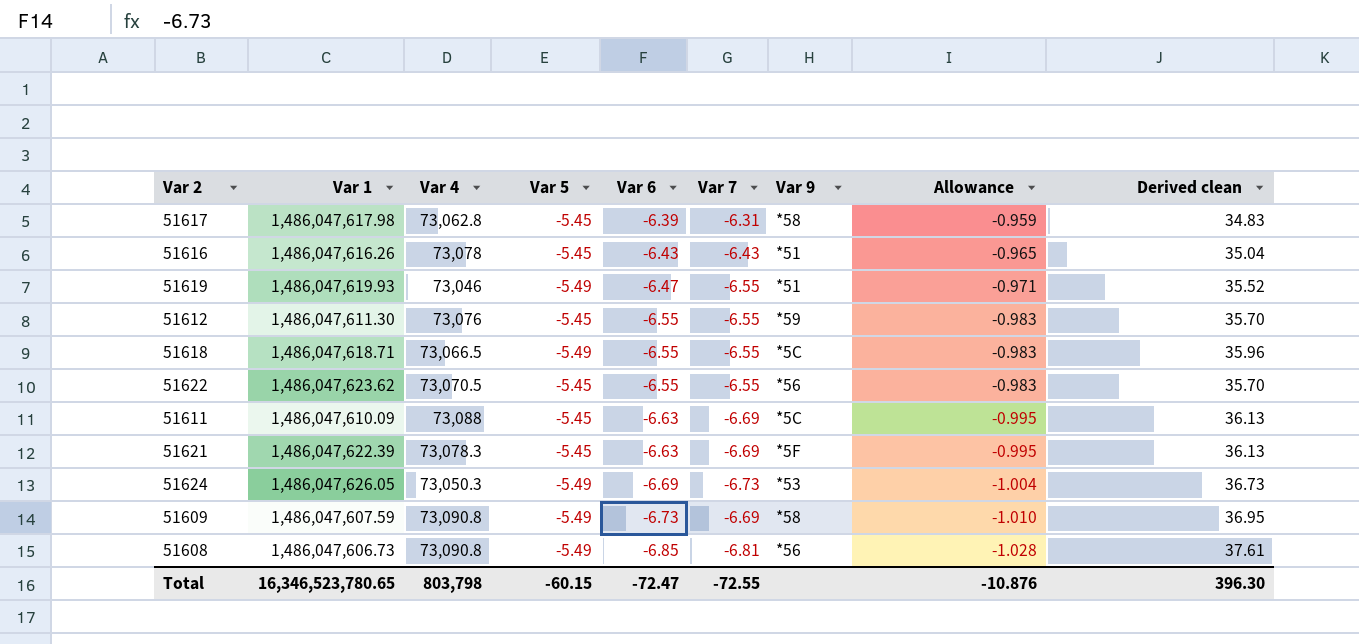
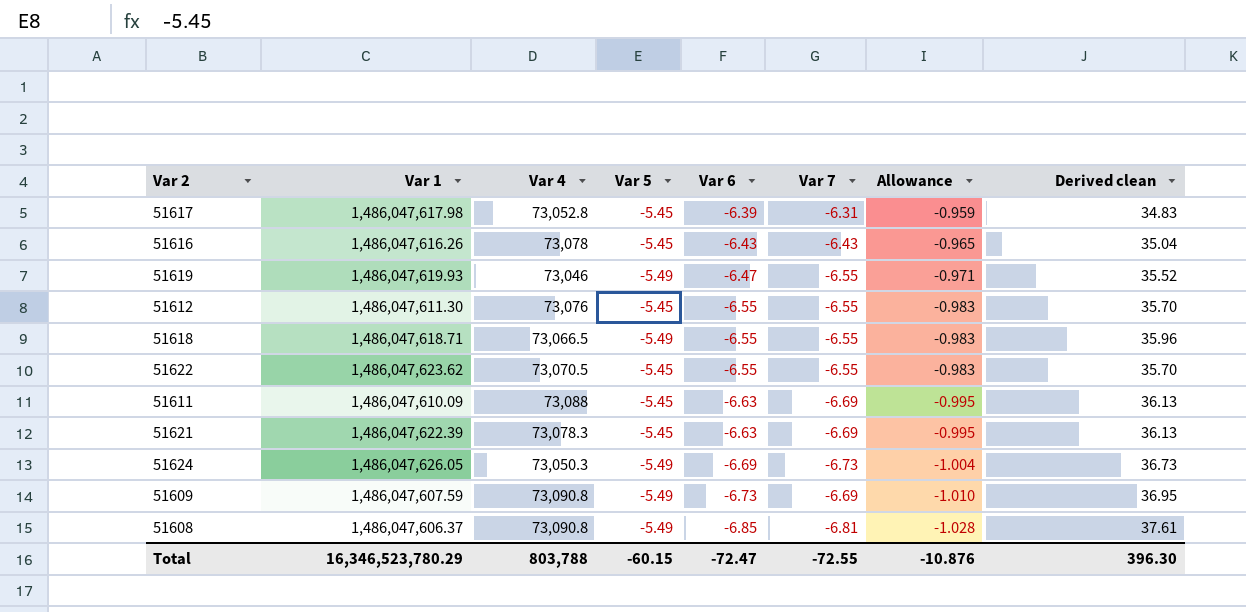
column Var 9 | position: 7 -> none
51617 | Var 4: 73,062.8 -> 73,052.8
51608 | Var 1: 1,486,047,606.73 -> 1,486,047,606.37
Total | Var 1: 16,346,523,780.65 -> 16,346,523,780.29
Total | Var 4: 803,798 -> 803,788

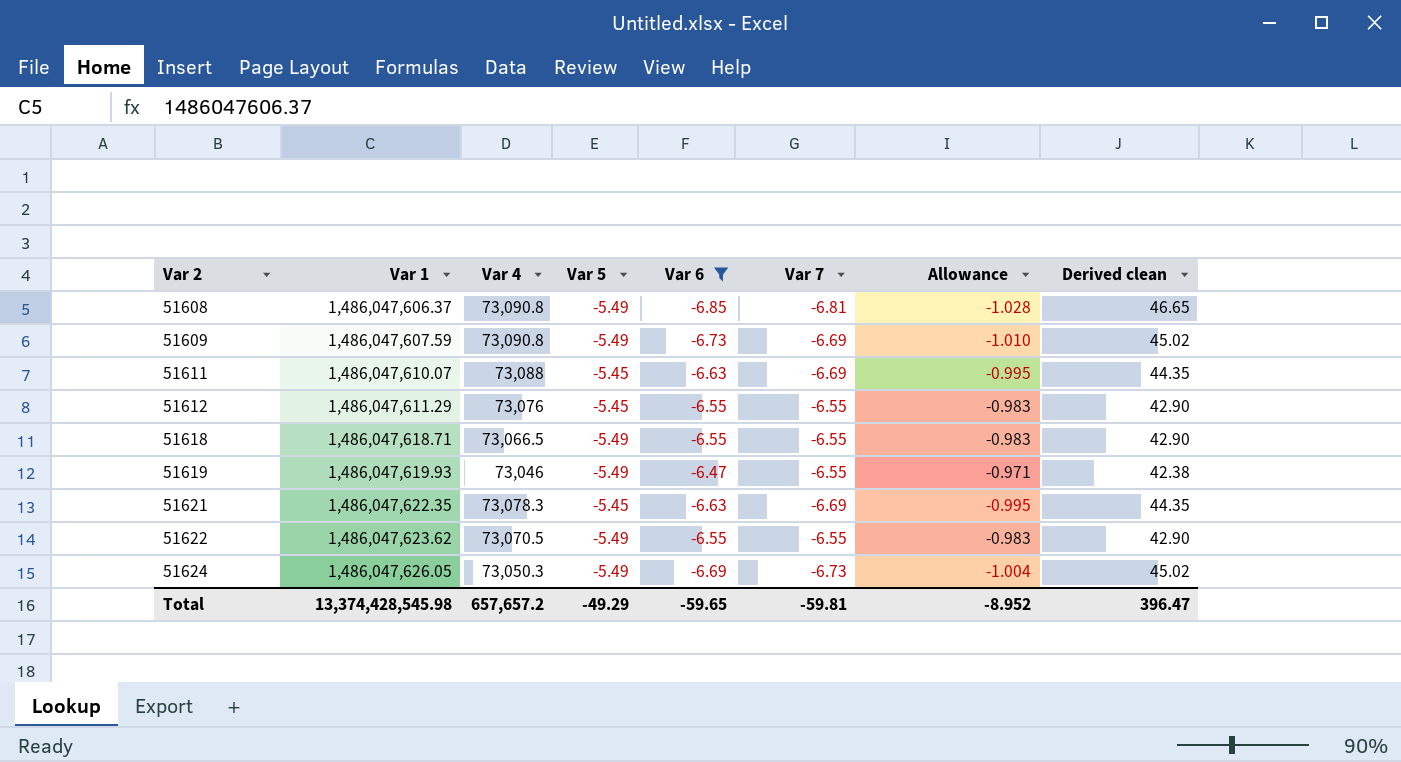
filter: none -> Var 6 <= -6.47
row order: Var 6 descending -> Var 2 ascending
column Derived clean | formula: [Var 5] * [Var 6] -> [Var 6] * [Var 7]
51611 | Var 1: 1,486,047,610.09 -> 1,486,047,610.07
51612 | Var 1: 1,486,047,611.30 -> 1,486,047,611.29
51621 | Var 1: 1,486,047,622.39 -> 1,486,047,622.35
51622 | Var 5: -5.45 -> -5.49
Total | Var 1: 16,346,523,780.29 -> 13,374,428,545.98
Total | Var 4: 803,788 -> 657,657.2
Total | Var 5: -60.15 -> -49.29
Total | Var 6: -72.47 -> -59.65
Total | Var 7: -72.55 -> -59.81
Total | Allowance: -10.876 -> -8.952
Total | Derived clean: 396.30 -> 396.47

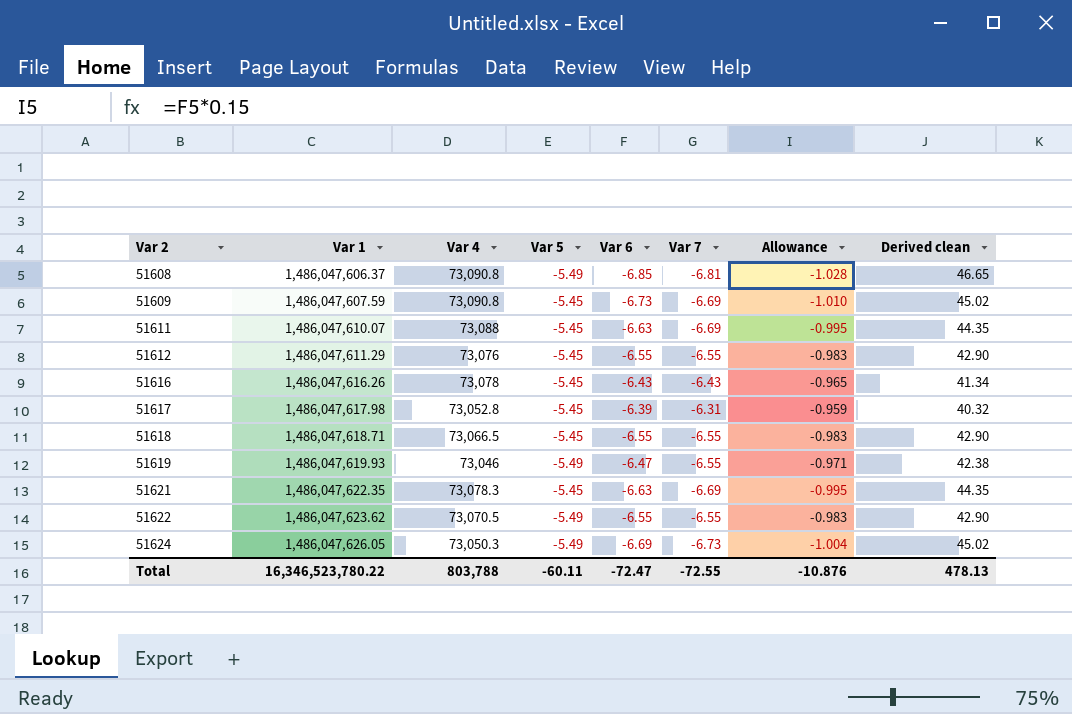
filter: Var 6 <= -6.47 -> none
51609 | Var 5: -5.49 -> -5.45
51618 | Var 5: -5.49 -> -5.45
Total | Var 1: 13,374,428,545.98 -> 16,346,523,780.22
Total | Var 4: 657,657.2 -> 803,788
Total | Var 5: -49.29 -> -60.11
Total | Var 6: -59.65 -> -72.47
Total | Var 7: -59.81 -> -72.55
Total | Allowance: -8.952 -> -10.876
Total | Derived clean: 396.47 -> 478.13

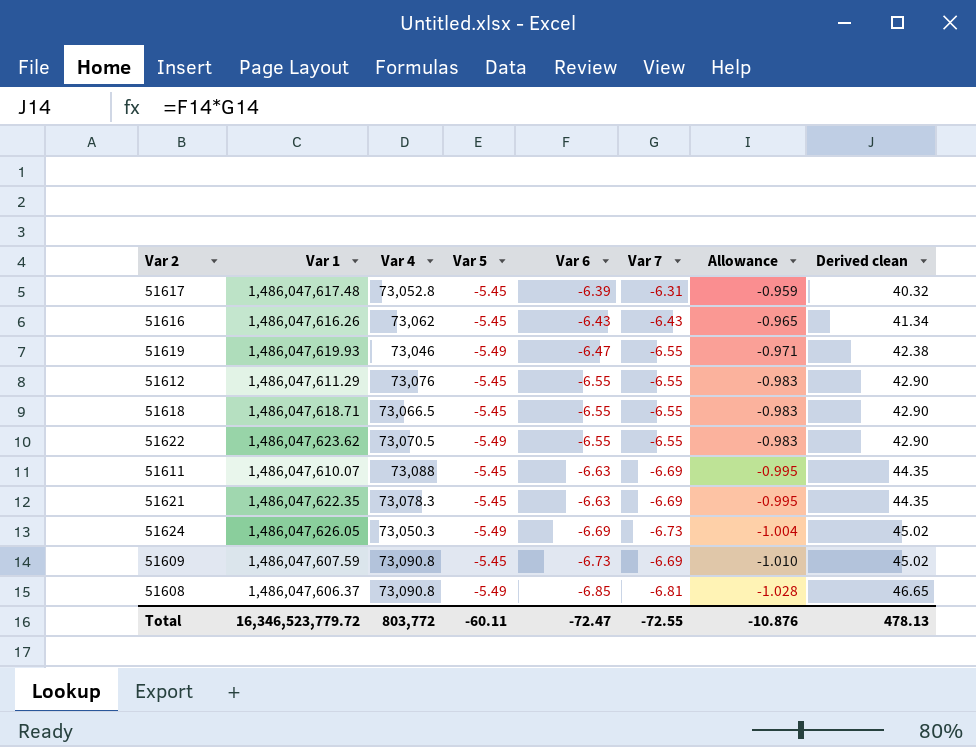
row order: Var 2 ascending -> Var 6 descending
51617 | Var 1: 1,486,047,617.98 -> 1,486,047,617.48
51616 | Var 4: 73,078 -> 73,062
Total | Var 1: 16,346,523,780.22 -> 16,346,523,779.72
Total | Var 4: 803,788 -> 803,772

